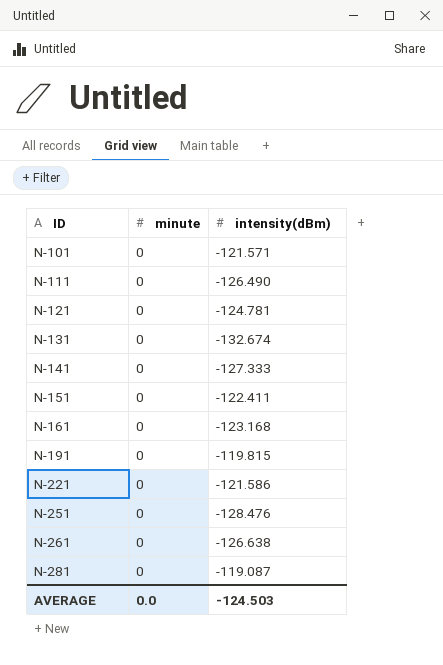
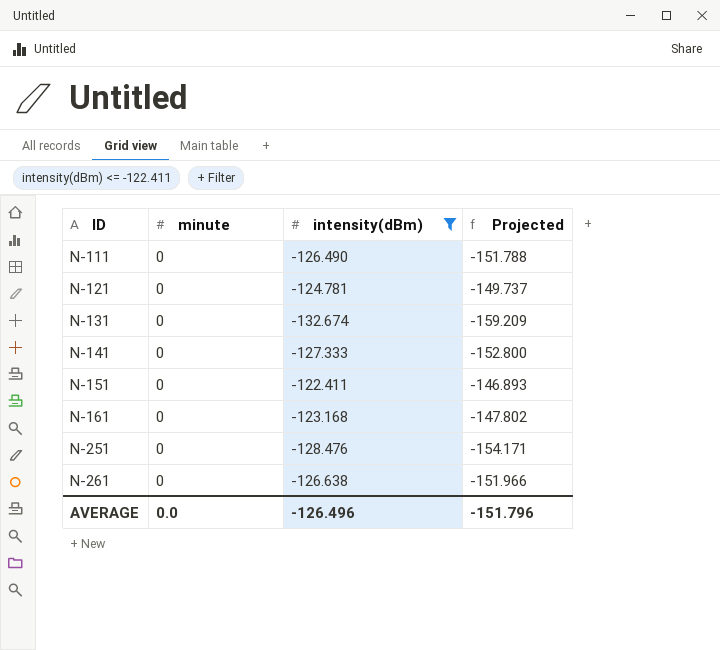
filter: none -> intensity(dBm) <= -122.411
column Projected | formula: none -> [intensity(dBm)] * 1.2
AVERAGE | intensity(dBm): -124.503 -> -126.496

